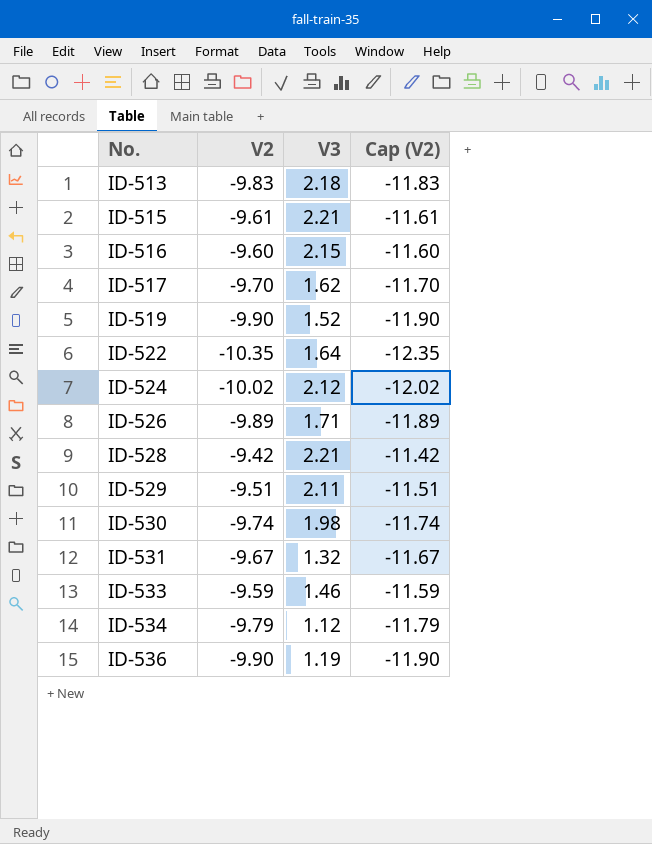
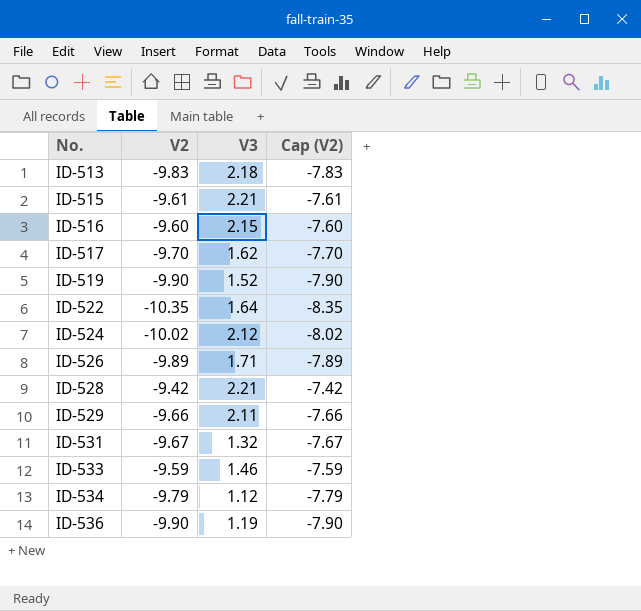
column Cap (V2) | formula: [V2] - 2 -> [V2] + 2
row ID-530: -9.74 | 1.98 | -11.74 -> none
ID-529 | V2: -9.51 -> -9.66

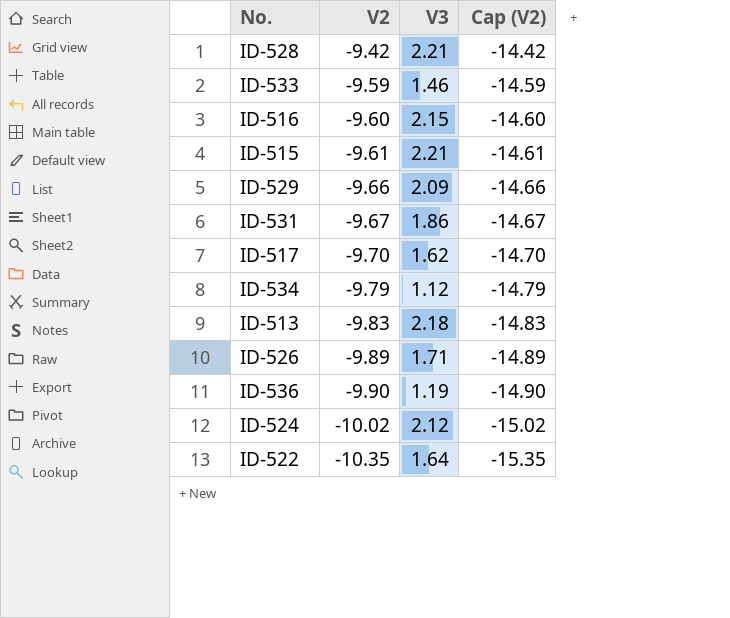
row order: No. ascending -> V2 descending
column Cap (V2) | formula: [V2] + 2 -> [V2] - 5
row ID-519: -9.90 | 1.52 | -7.90 -> none
ID-529 | V3: 2.11 -> 2.09
ID-531 | V3: 1.32 -> 1.86

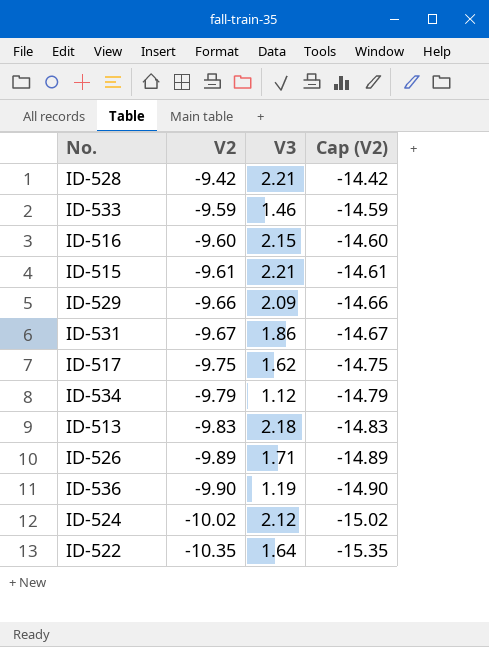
ID-517 | V2: -9.70 -> -9.75
ID-517 | Cap (V2): -14.70 -> -14.75

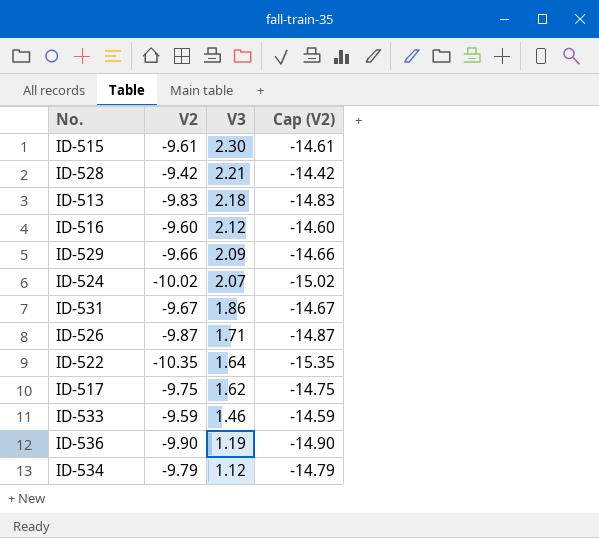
row order: V2 descending -> V3 descending
ID-515 | V3: 2.21 -> 2.30
ID-516 | V3: 2.15 -> 2.12
ID-524 | V3: 2.12 -> 2.07
ID-526 | V2: -9.89 -> -9.87
ID-526 | Cap (V2): -14.89 -> -14.87

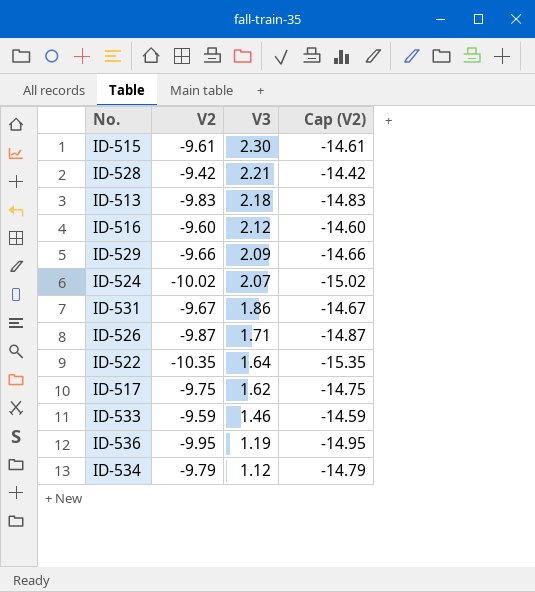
ID-536 | V2: -9.90 -> -9.95
ID-536 | Cap (V2): -14.90 -> -14.95

